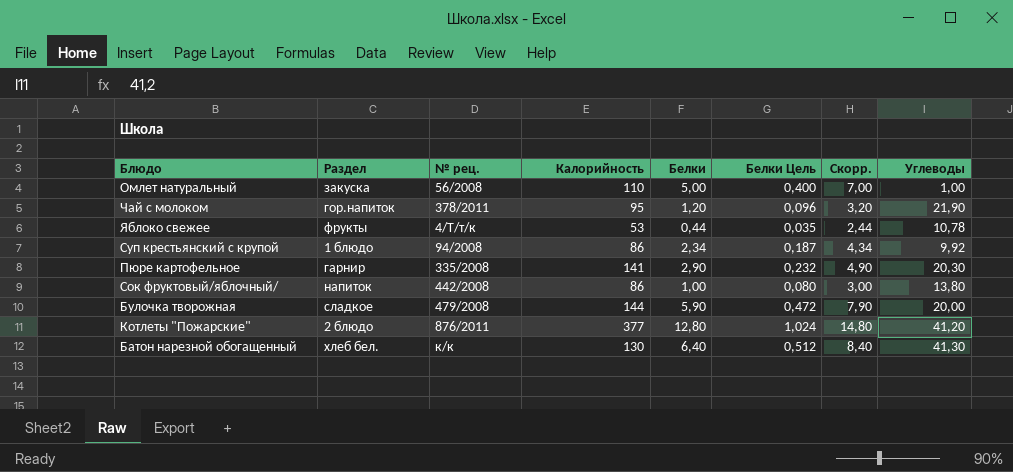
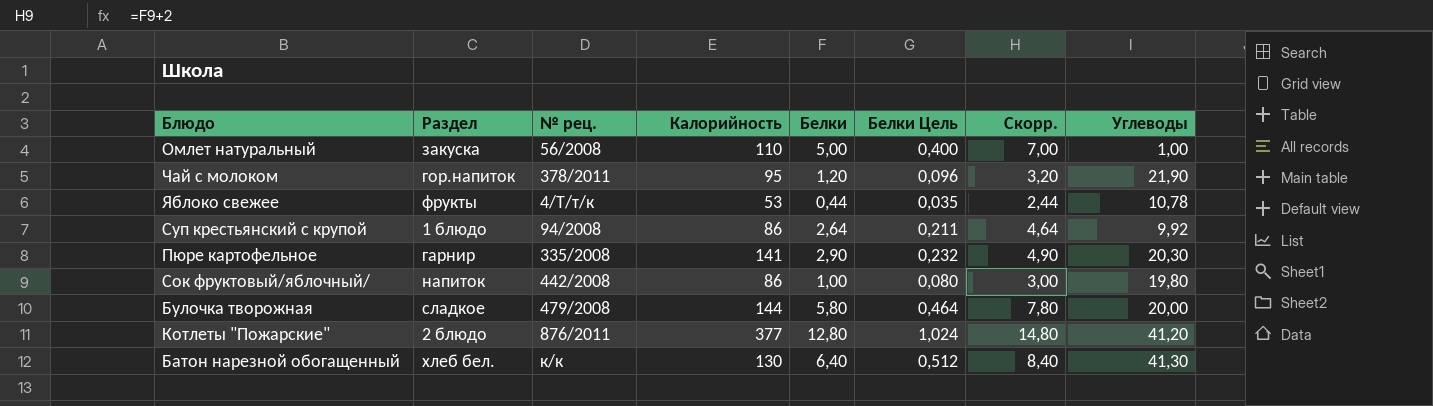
Суп крестьянский с крупой | Белки: 2,34 -> 2,64
Суп крестьянский с крупой | Белки Цель: 0,187 -> 0,211
Суп крестьянский с крупой | Скорр.: 4,34 -> 4,64
Сок фруктовый/яблочный/ | Углеводы: 13,80 -> 19,80
Булочка творожная | Белки: 5,90 -> 5,80
Булочка творожная | Белки Цель: 0,472 -> 0,464
Булочка творожная | Скорр.: 7,90 -> 7,80

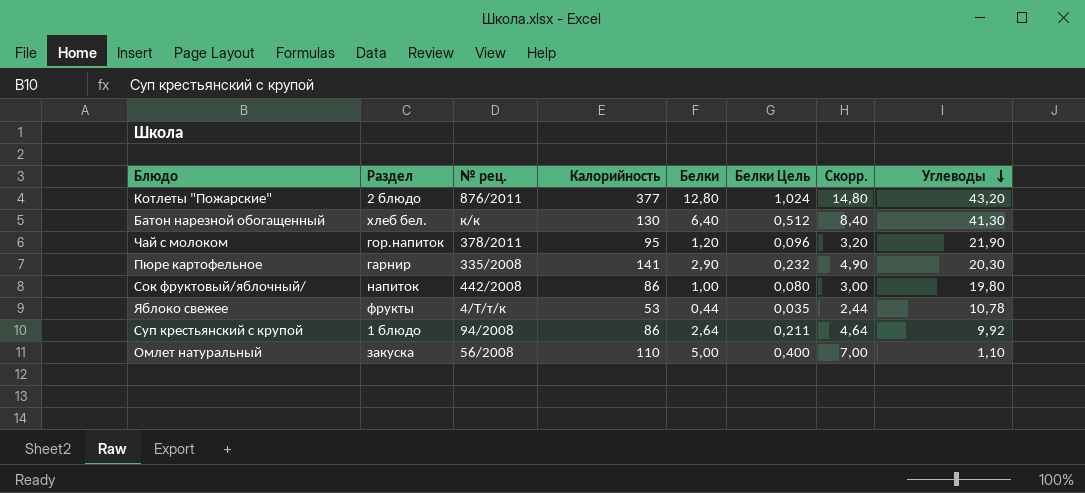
row order: none -> Углеводы descending
row Булочка творожная: сладкое | 479/2008 | 144 | 5,80 | 0,464 | 7,80 | 20,00 -> none
Котлеты "Пожарские" | Углеводы: 41,20 -> 43,20
Омлет натуральный | Углеводы: 1,00 -> 1,10

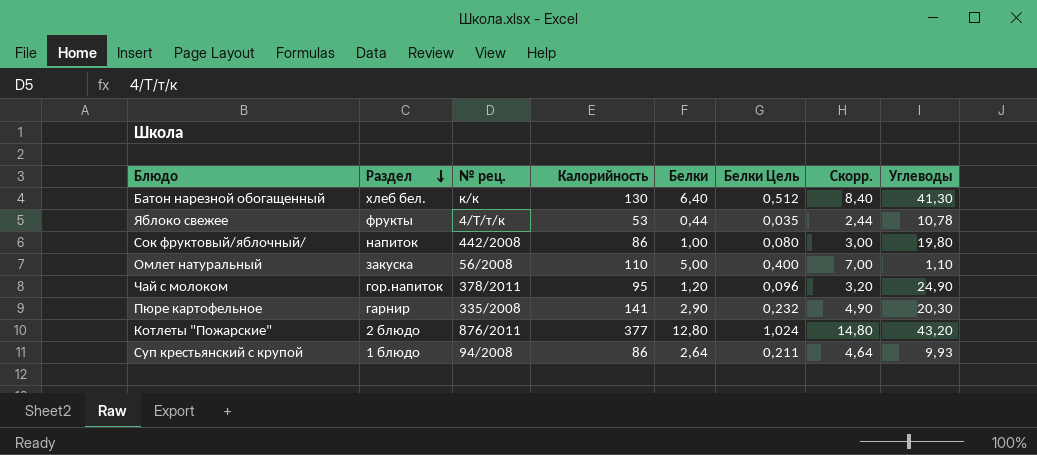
row order: Углеводы descending -> Раздел descending
Чай с молоком | Углеводы: 21,90 -> 24,90
Суп крестьянский с крупой | Углеводы: 9,92 -> 9,93

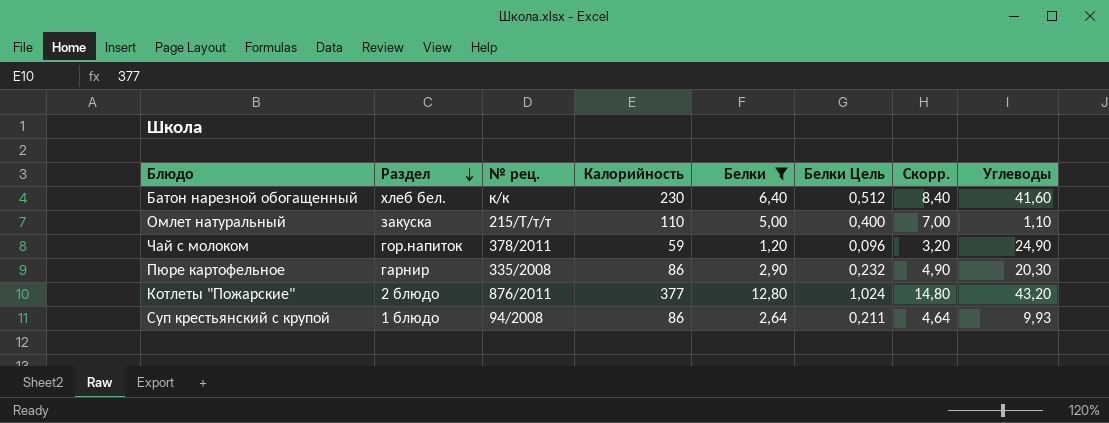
filter: none -> Белки >= 1,20
Батон нарезной обогащенный | Калорийность: 130 -> 230
Батон нарезной обогащенный | Углеводы: 41,30 -> 41,60
Омлет натуральный | № рец.: 56/2008 -> 215/Т/т/т
Чай с молоком | Калорийность: 95 -> 59
Пюре картофельное | Калорийность: 141 -> 86

